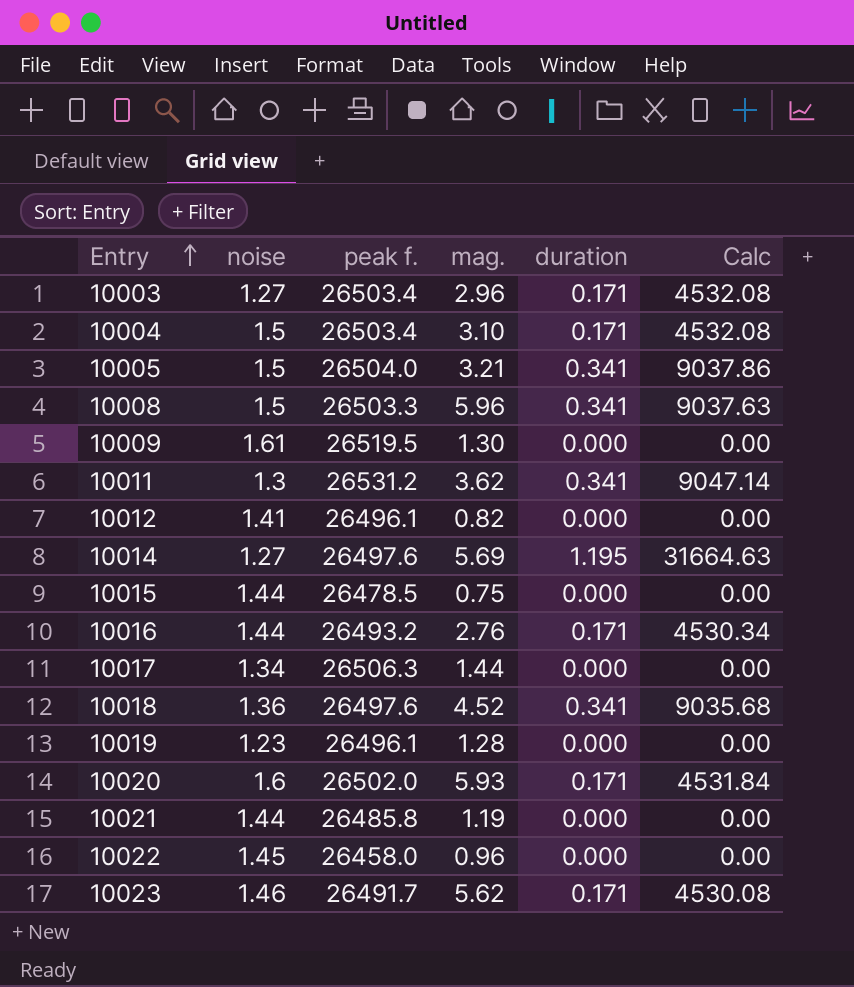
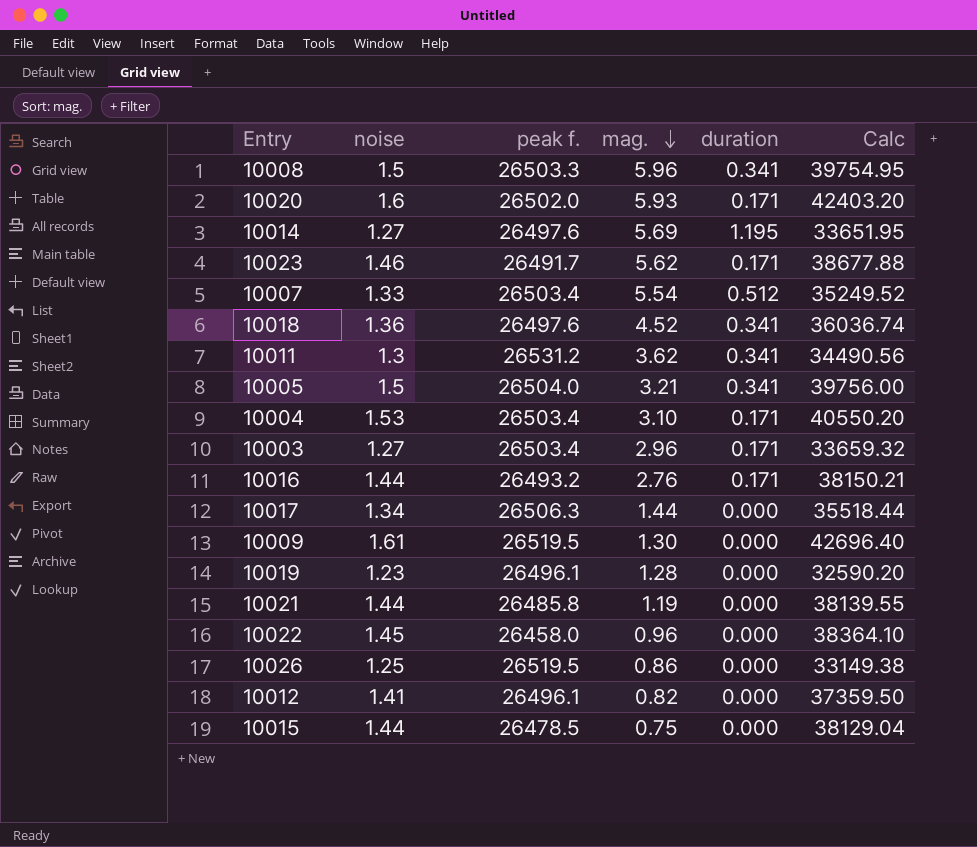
row order: Entry ascending -> mag. descending
column Calc | formula: [peak f.] * [duration] -> [noise] * [peak f.]
row 10007: none -> 1.33 | 26503.4 | 5.54 | 0.512 | 35249.52
10004 | noise: 1.5 -> 1.53
row 10026: none -> 1.25 | 26519.5 | 0.86 | 0.000 | 33149.38

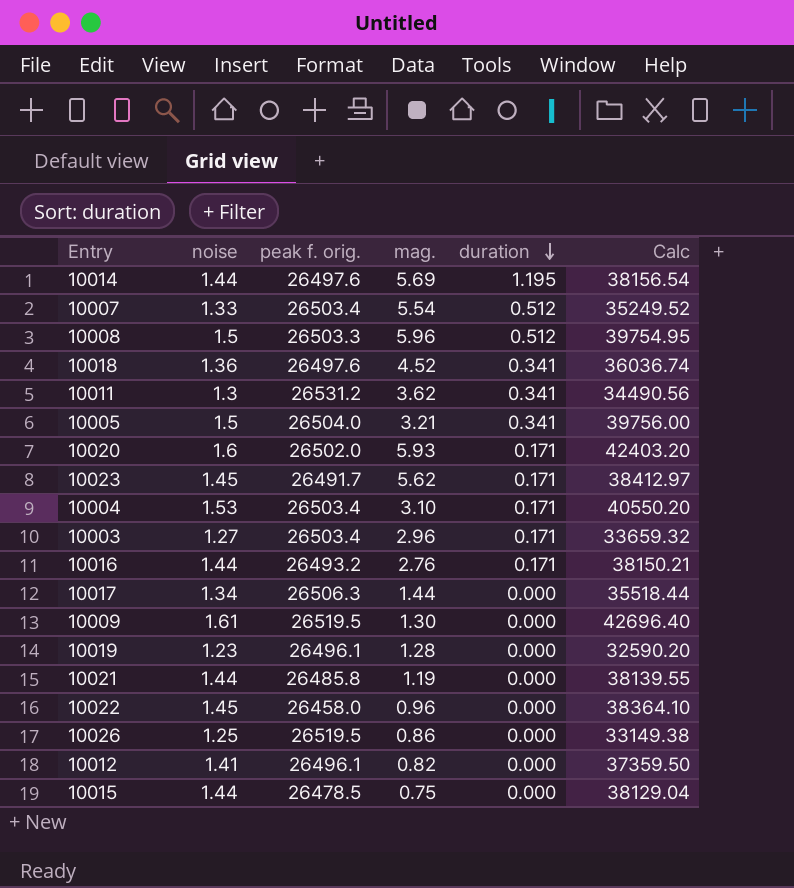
row order: mag. descending -> duration descending
column name: peak f. -> peak f. orig.
10014 | noise: 1.27 -> 1.44
10014 | Calc: 33651.95 -> 38156.54
10008 | duration: 0.341 -> 0.512
10023 | noise: 1.46 -> 1.45
10023 | Calc: 38677.88 -> 38412.97

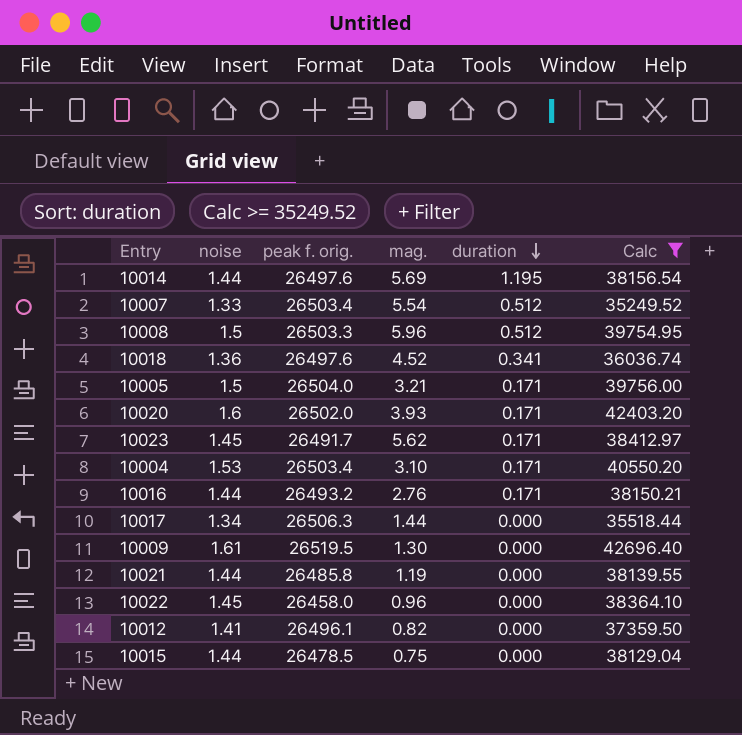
filter: none -> Calc >= 35249.52
10005 | duration: 0.341 -> 0.171
10020 | mag.: 5.93 -> 3.93

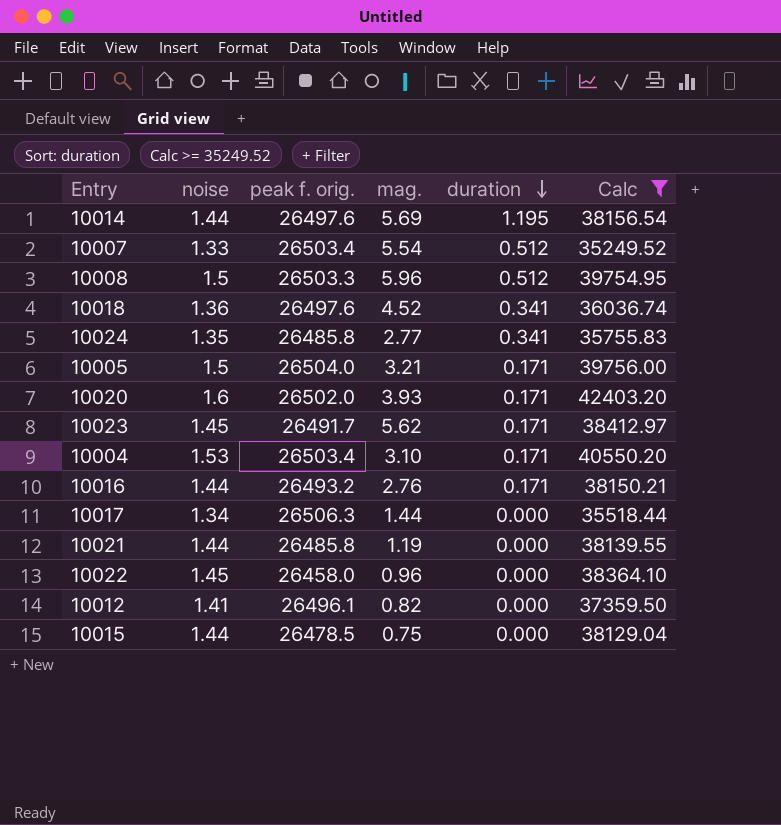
row 10009: 1.61 | 26519.5 | 1.30 | 0.000 | 42696.40 -> none
row 10024: none -> 1.35 | 26485.8 | 2.77 | 0.341 | 35755.83

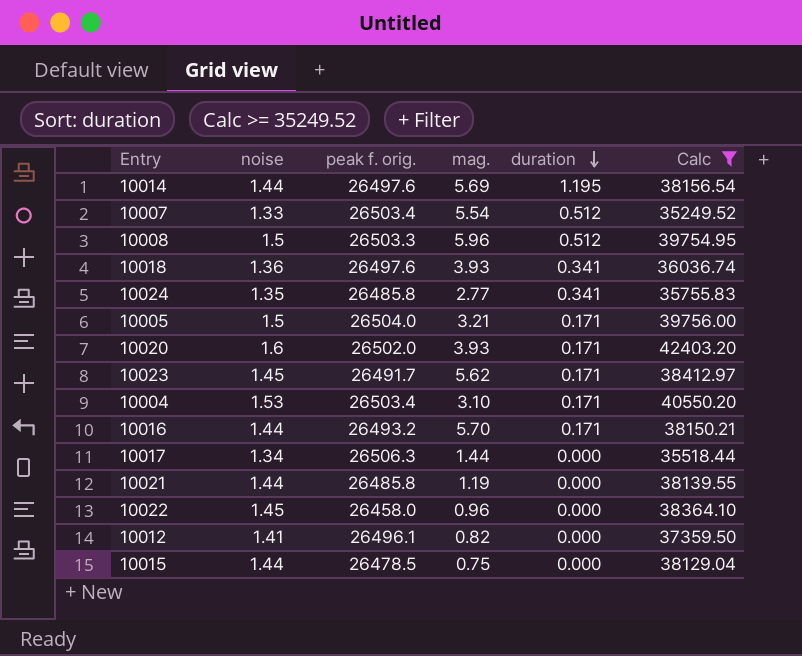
10018 | mag.: 4.52 -> 3.93
10016 | mag.: 2.76 -> 5.70

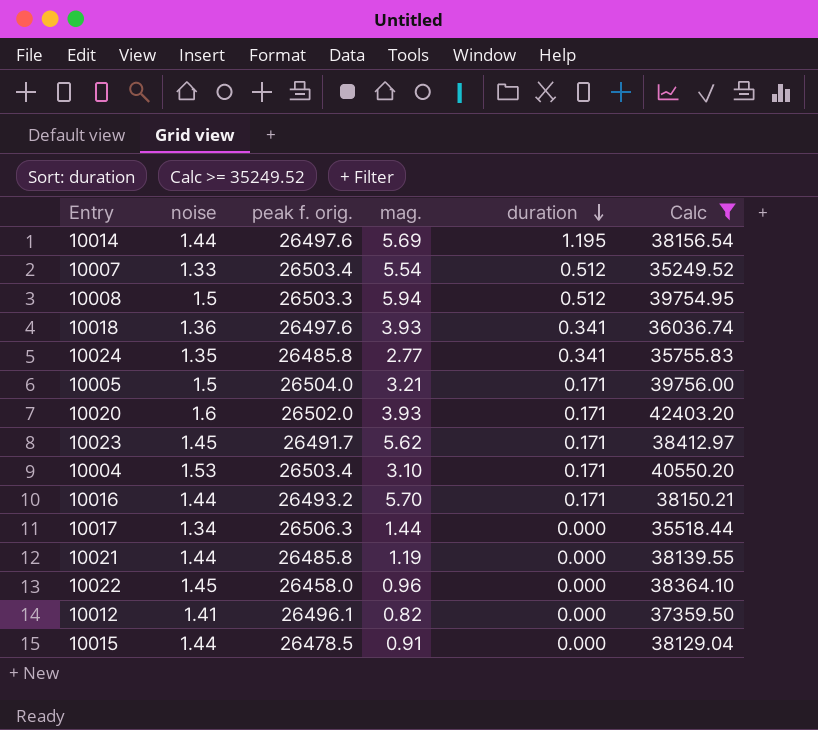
10008 | mag.: 5.96 -> 5.94
10015 | mag.: 0.75 -> 0.91

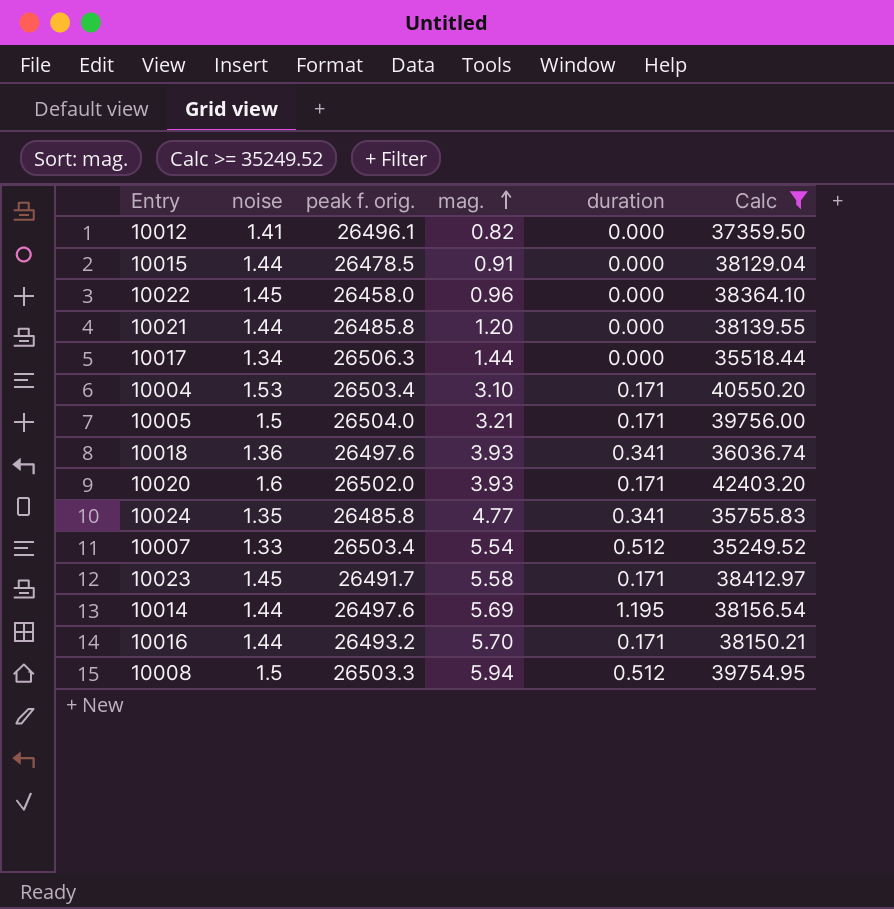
row order: duration descending -> mag. ascending
10021 | mag.: 1.19 -> 1.20
10024 | mag.: 2.77 -> 4.77
10023 | mag.: 5.62 -> 5.58

